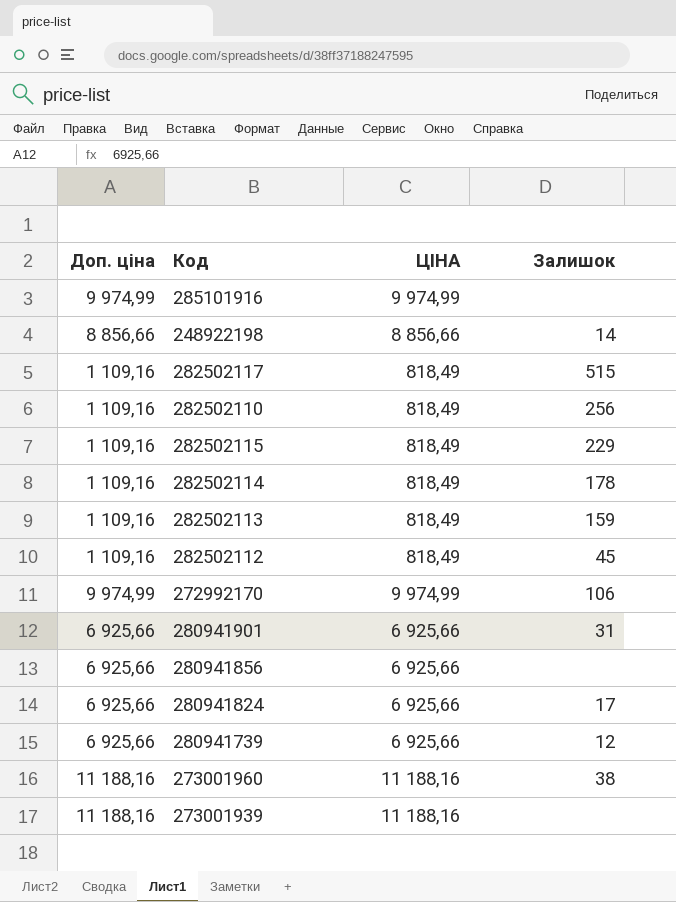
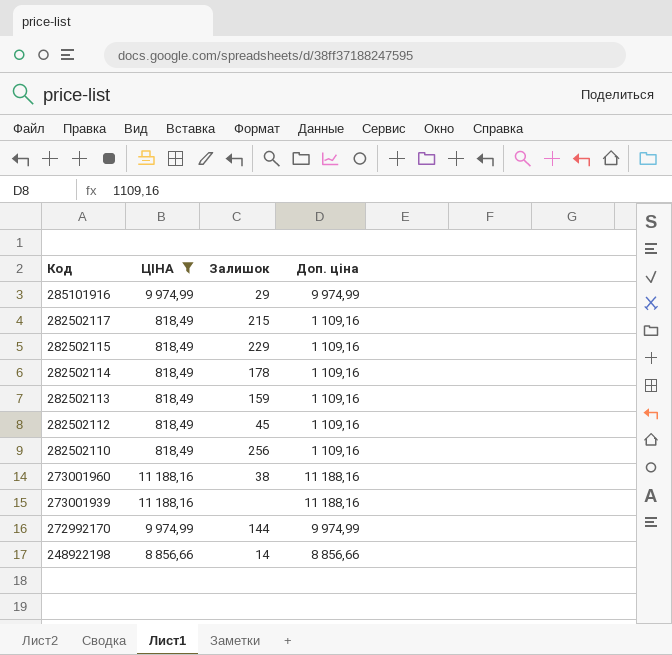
filter: none -> ЦІНА != 6 925,66
row order: none -> Код descending
column Доп. ціна | position: 1 -> 4
285101916 | Залишок: none -> 29
282502117 | Залишок: 515 -> 215
272992170 | Залишок: 106 -> 144

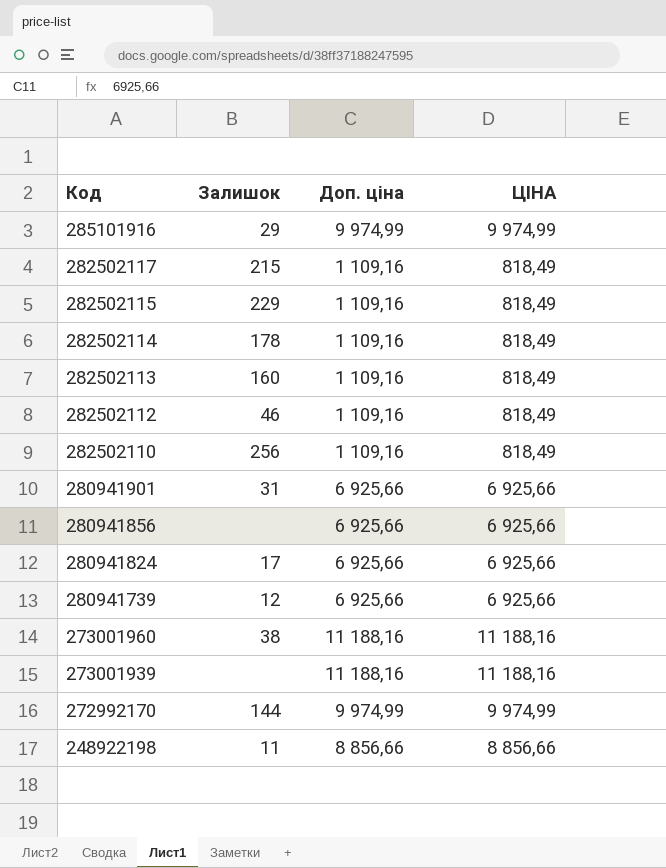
filter: ЦІНА != 6 925,66 -> none
column ЦІНА | position: 2 -> 4
282502113 | Залишок: 159 -> 160
282502112 | Залишок: 45 -> 46
248922198 | Залишок: 14 -> 11

